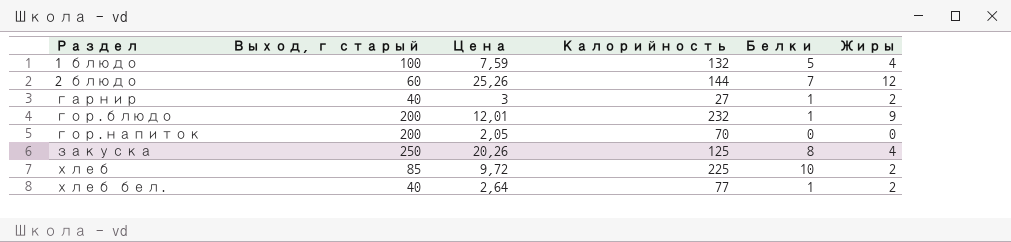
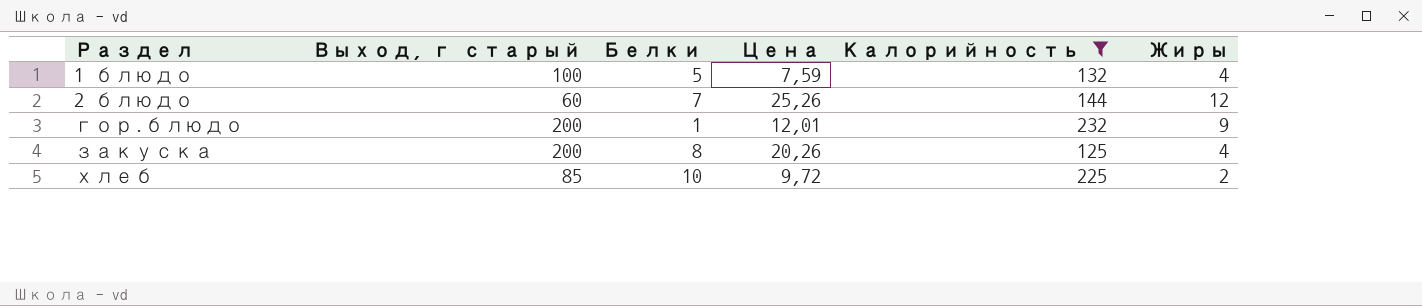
filter: none -> Калорийность >= 125
column Белки | position: 5 -> 3
закуска | Выход, г старый: 250 -> 200

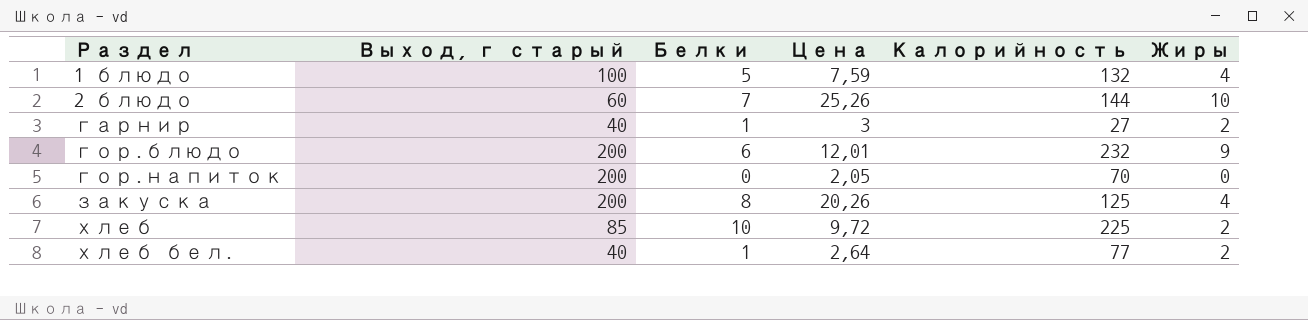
filter: Калорийность >= 125 -> none
2 блюдо | Жиры: 12 -> 10
гор.блюдо | Белки: 1 -> 6

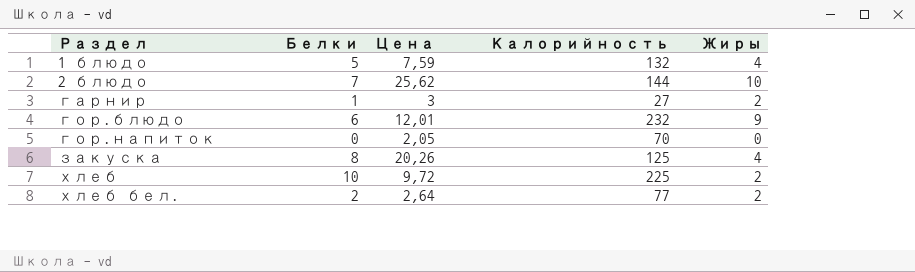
column Выход, г старый | position: 2 -> none
2 блюдо | Цена: 25,26 -> 25,62
хлеб бел. | Белки: 1 -> 2

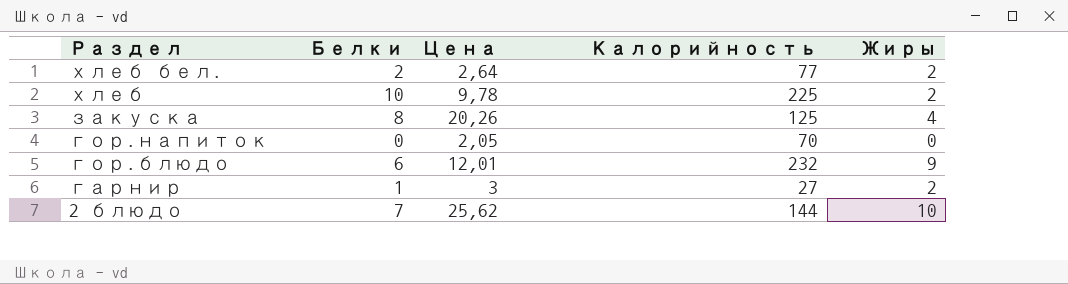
row order: Раздел ascending -> Раздел descending
row 1 блюдо: 5 | 7,59 | 132 | 4 -> none
хлеб | Цена: 9,72 -> 9,78

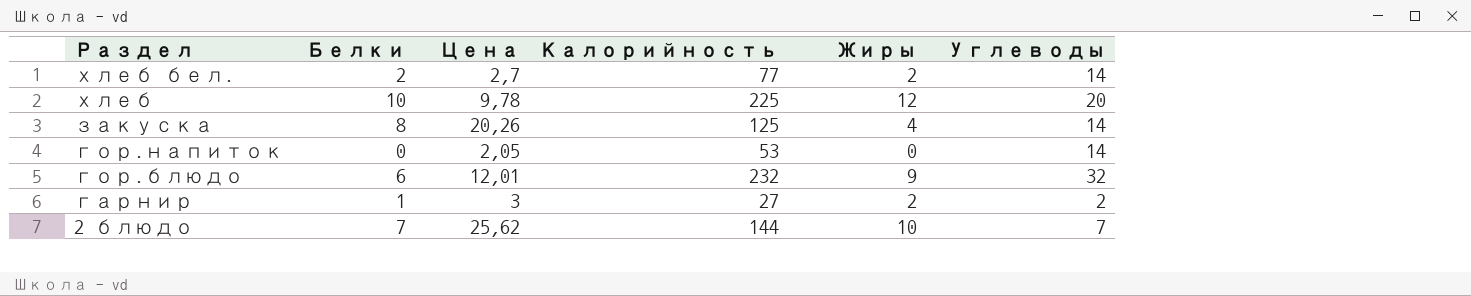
column Углеводы | position: none -> 6
хлеб бел. | Цена: 2,64 -> 2,7
хлеб | Жиры: 2 -> 12
гор.напиток | Калорийность: 70 -> 53

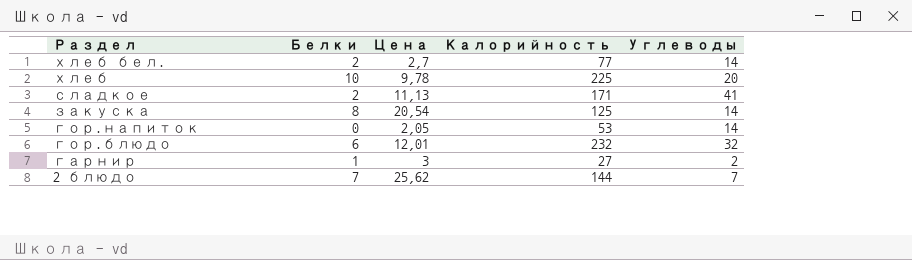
column Жиры | position: 5 -> none
row сладкое: none -> 2 | 11,13 | 171 | 41
закуска | Цена: 20,26 -> 20,54

